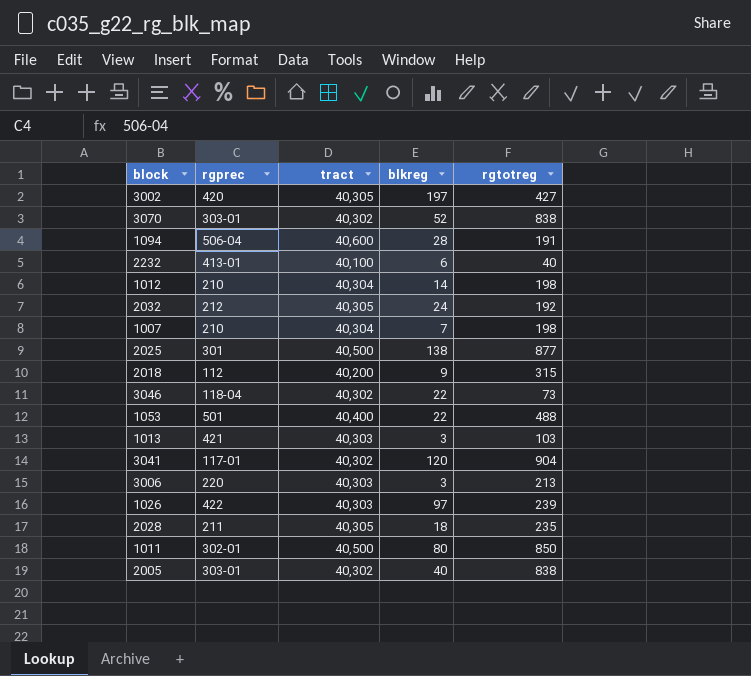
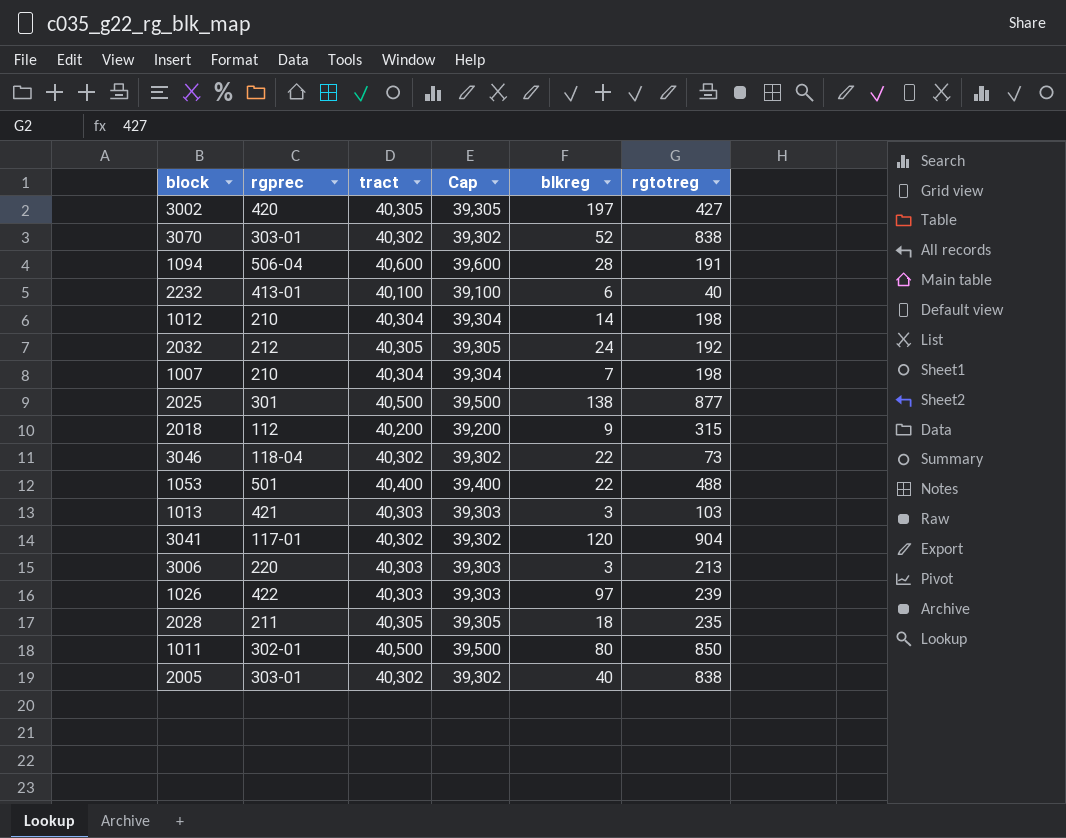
column Cap | formula: none -> [tract] - 1000

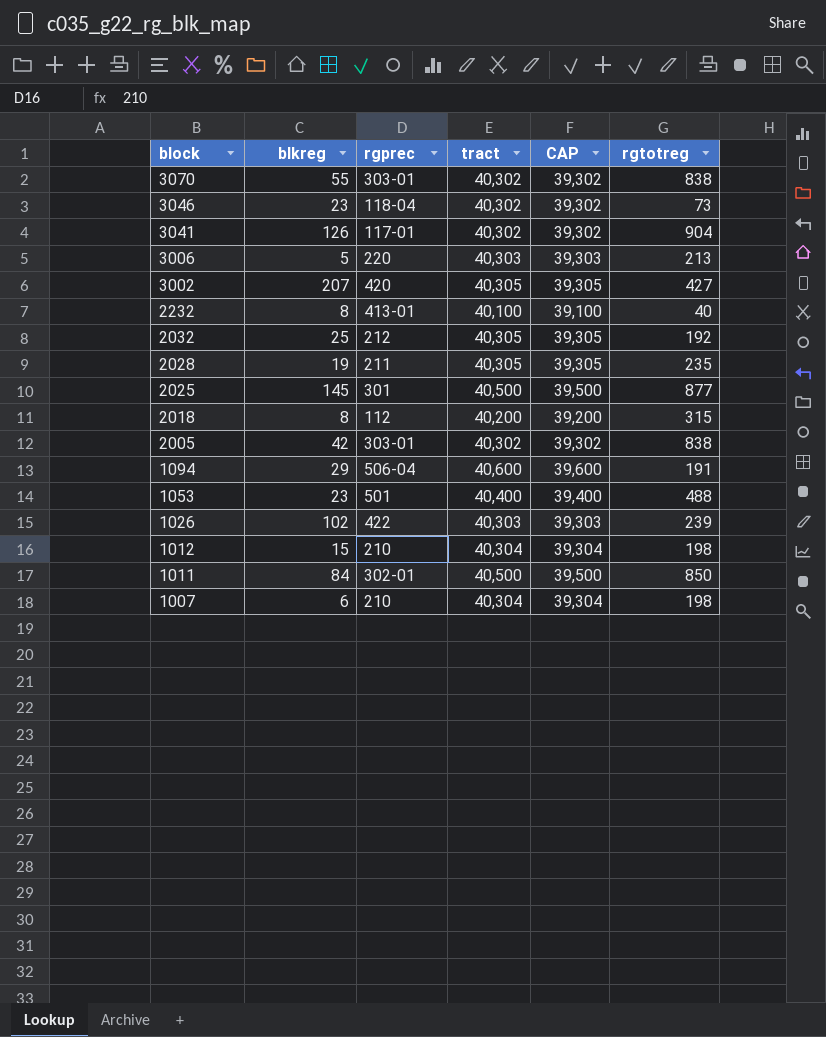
row order: none -> block descending
column blkreg | position: 5 -> 2
column name: Cap -> CAP
row 1013: 421 | 40,303 | 39,303 | 3 | 103 -> none
3070 | blkreg: 52 -> 55
3046 | blkreg: 22 -> 23
3041 | blkreg: 120 -> 126
3006 | blkreg: 3 -> 5
3002 | blkreg: 197 -> 207
2232 | blkreg: 6 -> 8
2032 | blkreg: 24 -> 25
2028 | blkreg: 18 -> 19
2025 | blkreg: 138 -> 145
2018 | blkreg: 9 -> 8
2005 | blkreg: 40 -> 42
1094 | blkreg: 28 -> 29
1053 | blkreg: 22 -> 23
1026 | blkreg: 97 -> 102
1012 | blkreg: 14 -> 15
1011 | blkreg: 80 -> 84
1007 | blkreg: 7 -> 6

